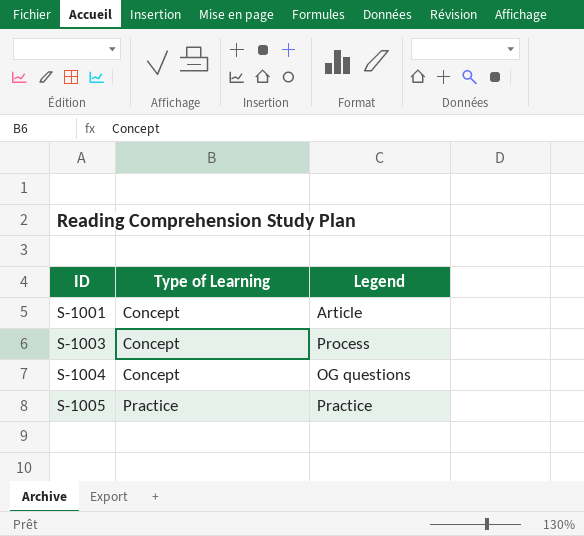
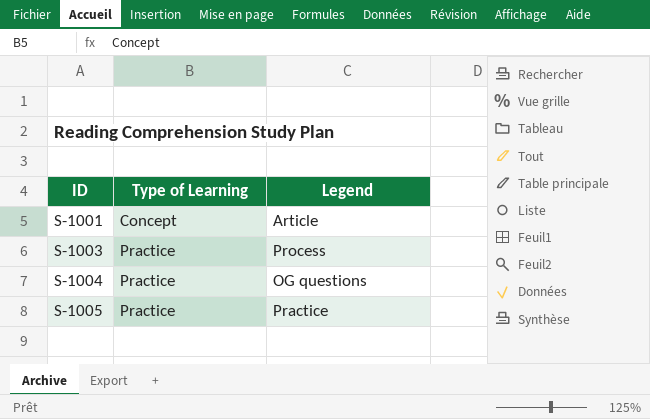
S-1003 | Type of Learning: Concept -> Practice
S-1004 | Type of Learning: Concept -> Practice

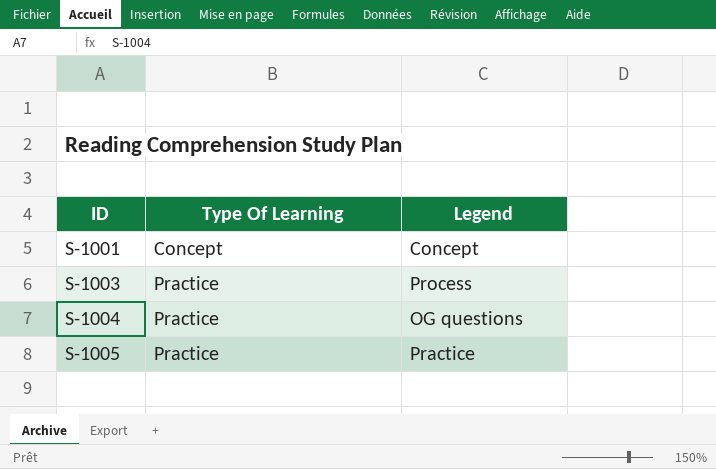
column name: Type of Learning -> Type Of Learning
S-1001 | Legend: Article -> Concept

